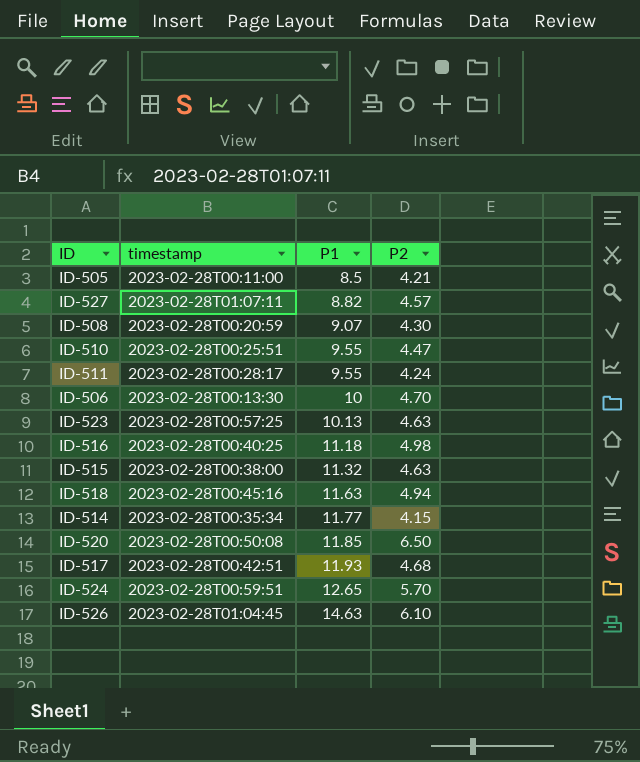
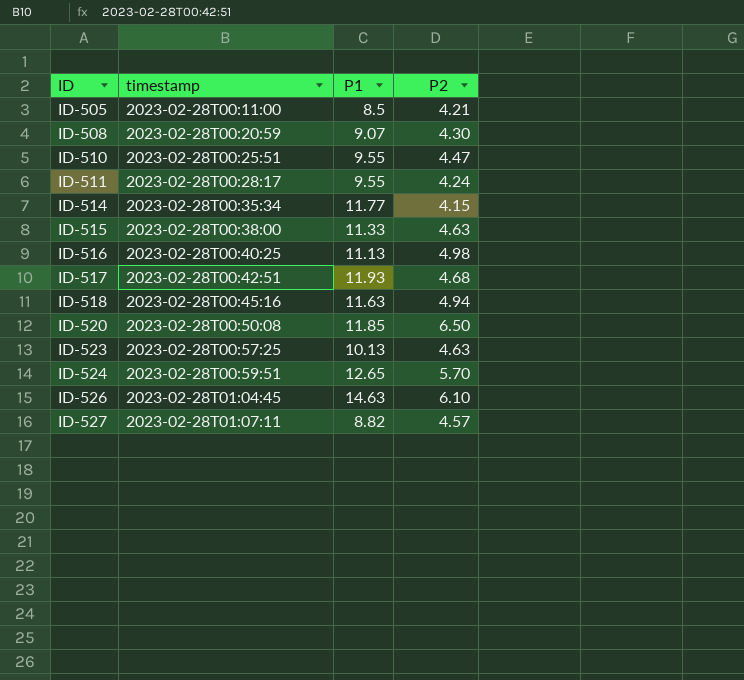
row order: P1 ascending -> ID ascending
row ID-506: 2023-02-28T00:13:30 | 10 | 4.70 -> none
ID-515 | P1: 11.32 -> 11.33
ID-516 | P1: 11.18 -> 11.13

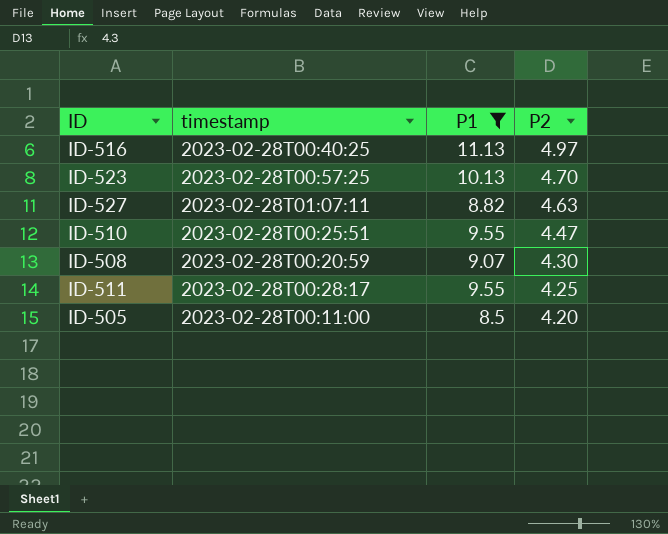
filter: none -> P1 <= 11.13
row order: ID ascending -> P2 descending
ID-516 | P2: 4.98 -> 4.97
ID-523 | P2: 4.63 -> 4.70
ID-527 | P2: 4.57 -> 4.63
ID-511 | P2: 4.24 -> 4.25
ID-505 | P2: 4.21 -> 4.20

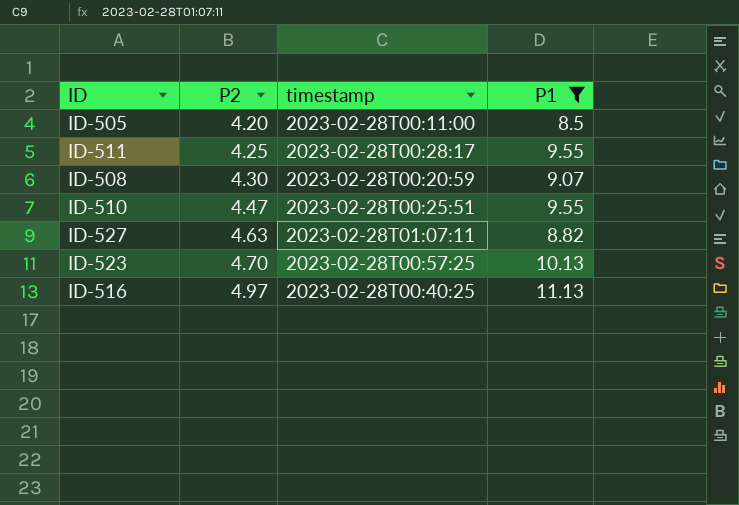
row order: P2 descending -> P2 ascending
column P2 | position: 4 -> 2

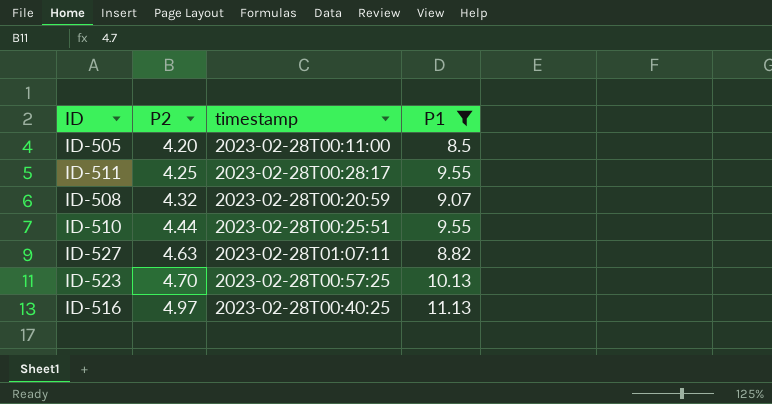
ID-508 | P2: 4.30 -> 4.32
ID-510 | P2: 4.47 -> 4.44

